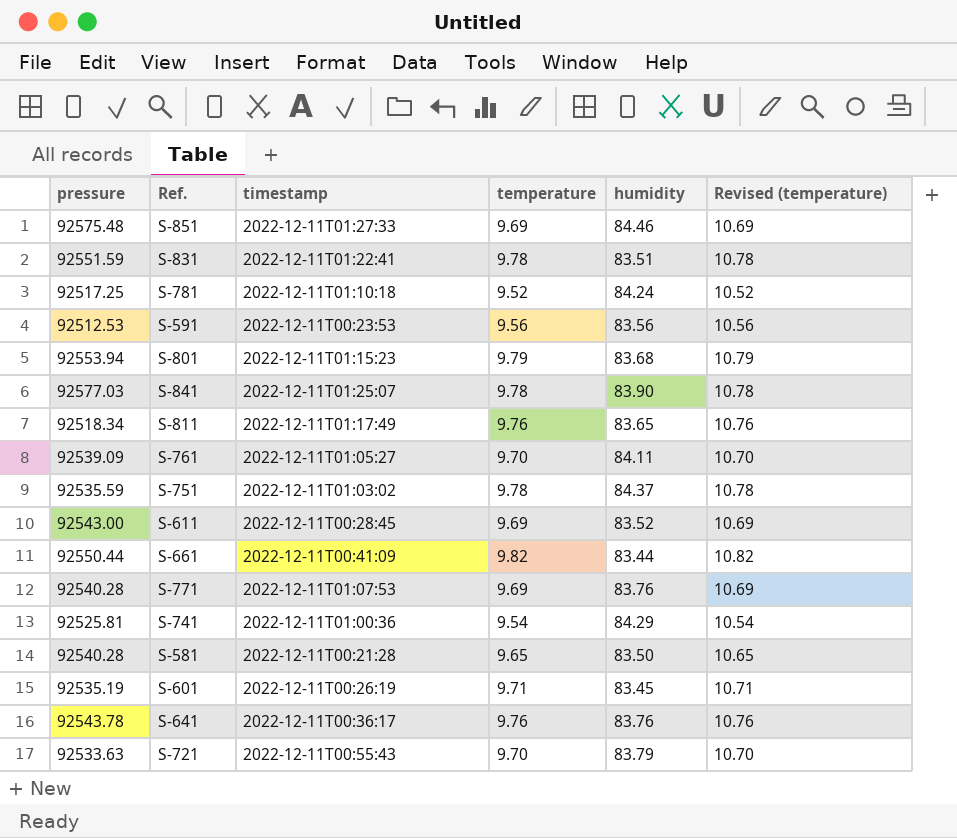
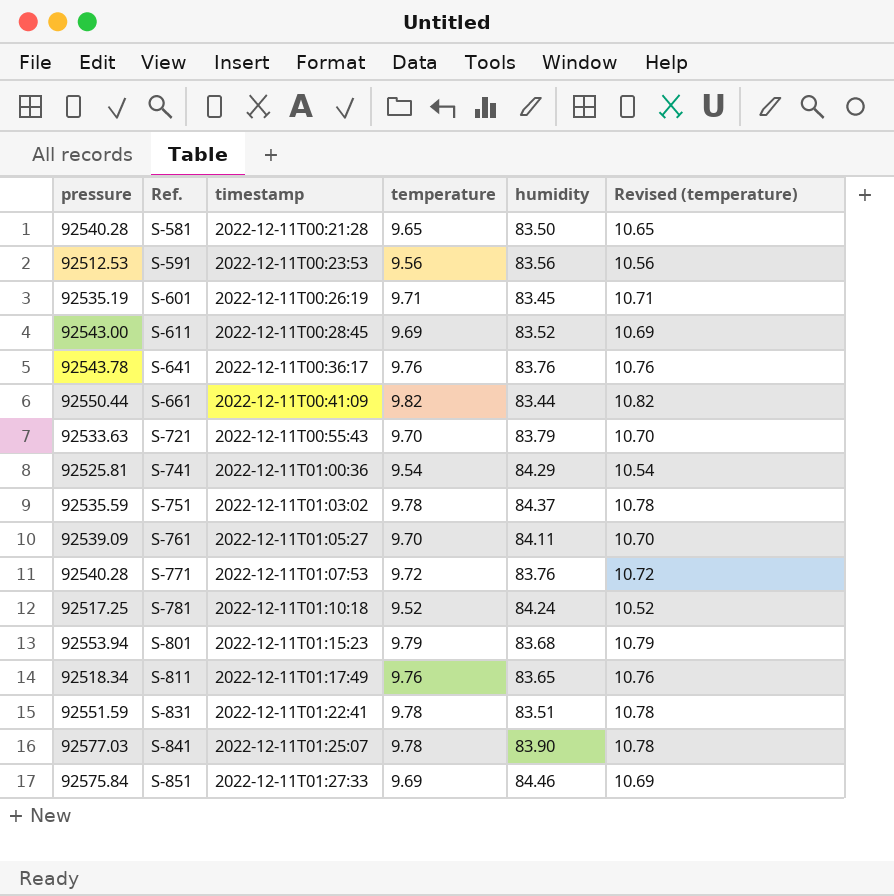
row order: none -> Ref. ascending
S-771 | temperature: 9.69 -> 9.72
S-771 | Revised (temperature): 10.69 -> 10.72
S-851 | pressure: 92575.48 -> 92575.84

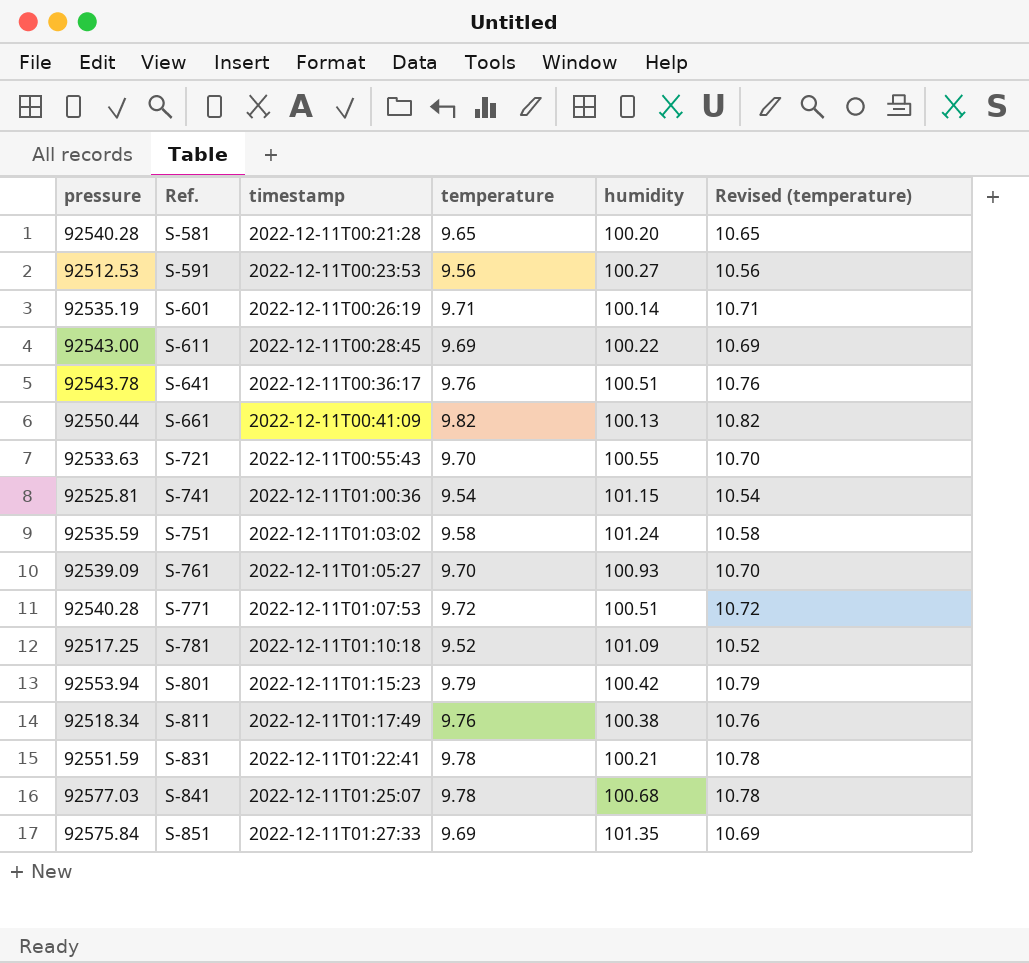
S-581 | humidity: 83.50 -> 100.20
S-591 | humidity: 83.56 -> 100.27
S-601 | humidity: 83.45 -> 100.14
S-611 | humidity: 83.52 -> 100.22
S-641 | humidity: 83.76 -> 100.51
S-661 | humidity: 83.44 -> 100.13
S-721 | humidity: 83.79 -> 100.55
S-741 | humidity: 84.29 -> 101.15
S-751 | temperature: 9.78 -> 9.58
S-751 | humidity: 84.37 -> 101.24
S-751 | Revised (temperature): 10.78 -> 10.58
S-761 | humidity: 84.11 -> 100.93
S-771 | humidity: 83.76 -> 100.51
S-781 | humidity: 84.24 -> 101.09
S-801 | humidity: 83.68 -> 100.42
S-811 | humidity: 83.65 -> 100.38
S-831 | humidity: 83.51 -> 100.21
S-841 | humidity: 83.90 -> 100.68
S-851 | humidity: 84.46 -> 101.35

